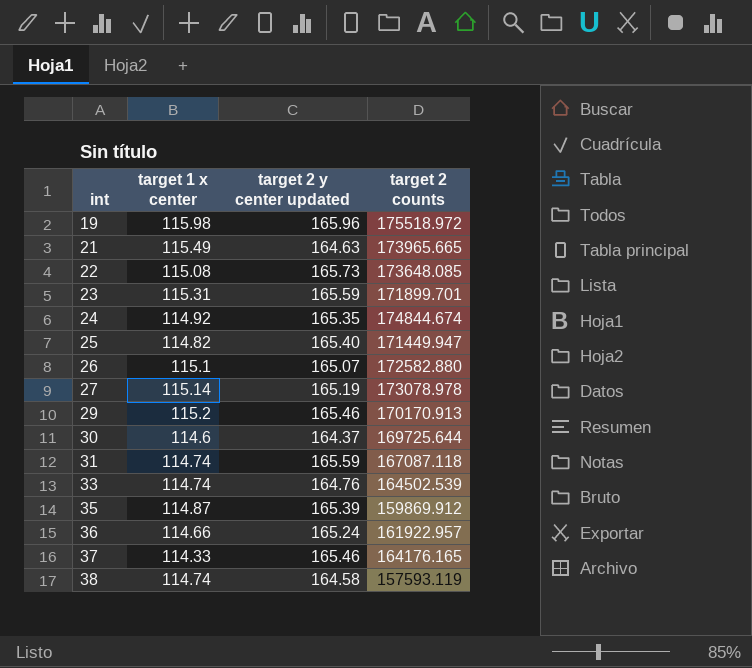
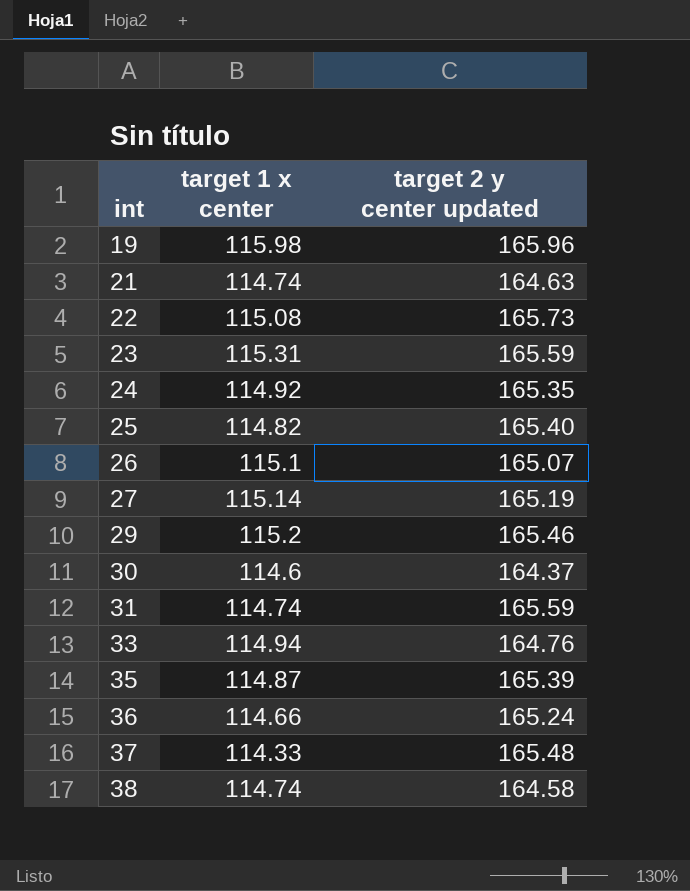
column target 2 counts | position: 4 -> none
21 | target 1 x center: 115.49 -> 114.74
33 | target 1 x center: 114.74 -> 114.94
37 | target 2 y center updated: 165.46 -> 165.48

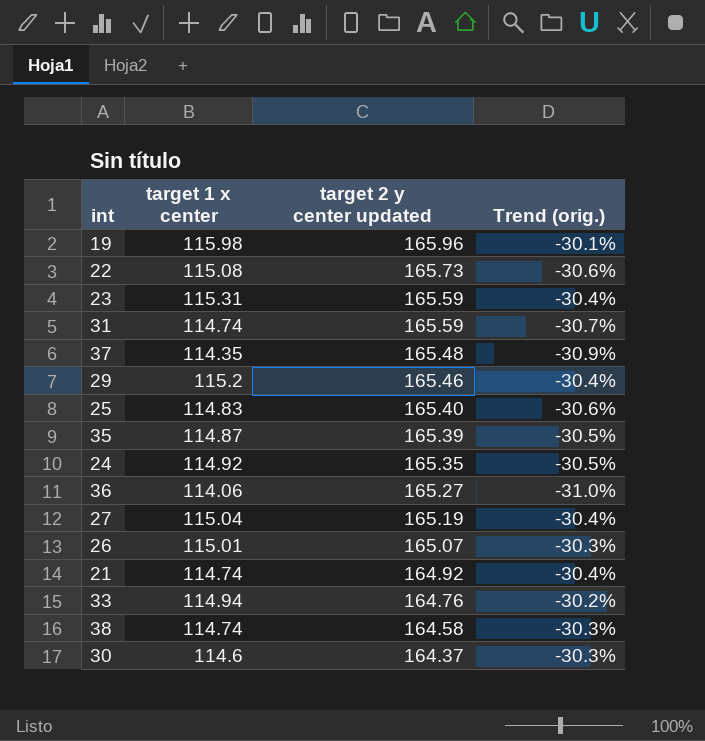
row order: int ascending -> target 2 y center updated descending
column Trend (orig.) | formula: none -> ([target 1 x center] - [target 2 y center updated]) / [target 2 y center updated]
37 | target 1 x center: 114.33 -> 114.35
25 | target 1 x center: 114.82 -> 114.83
36 | target 1 x center: 114.66 -> 114.06
36 | target 2 y center updated: 165.24 -> 165.27
27 | target 1 x center: 115.14 -> 115.04
26 | target 1 x center: 115.1 -> 115.01
21 | target 2 y center updated: 164.63 -> 164.92

